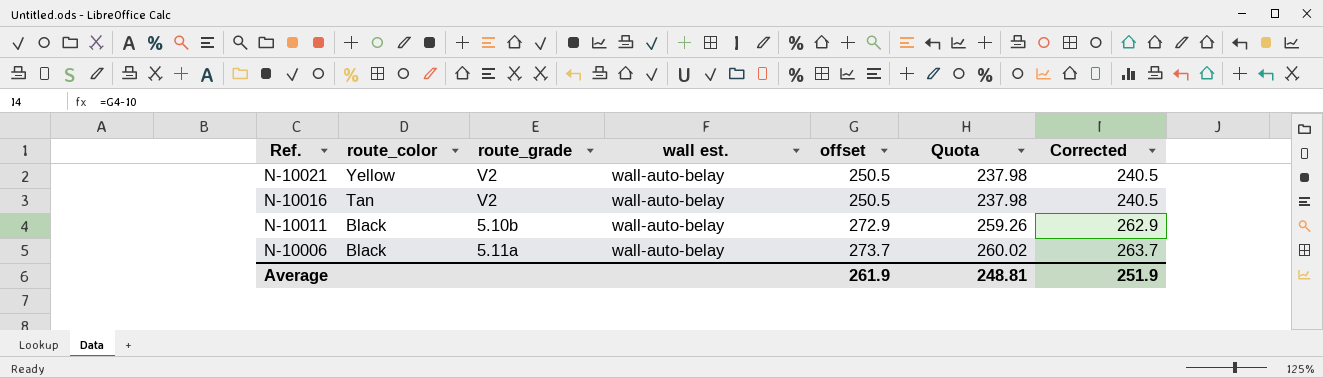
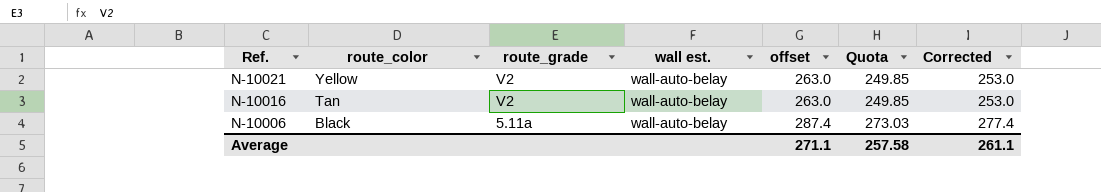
row N-10011: Black | 5.10b | wall-auto-belay | 272.9 | 259.26 | 262.9 -> none
N-10021 | offset: 250.5 -> 263.0
N-10021 | Quota: 237.98 -> 249.85
N-10021 | Corrected: 240.5 -> 253.0
N-10016 | offset: 250.5 -> 263.0
N-10016 | Quota: 237.98 -> 249.85
N-10016 | Corrected: 240.5 -> 253.0
N-10006 | offset: 273.7 -> 287.4
N-10006 | Quota: 260.02 -> 273.03
N-10006 | Corrected: 263.7 -> 277.4
Average | offset: 261.9 -> 271.1
Average | Quota: 248.81 -> 257.58
Average | Corrected: 251.9 -> 261.1

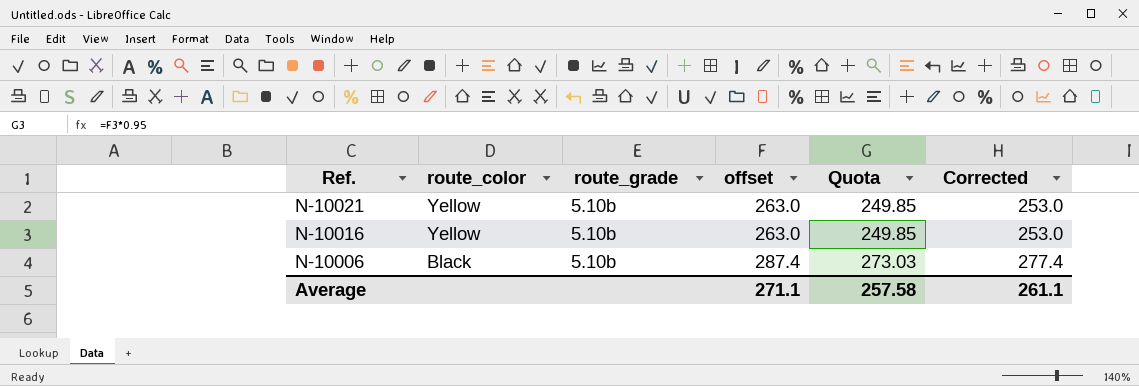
column wall est. | position: 4 -> none
N-10021 | route_grade: V2 -> 5.10b
N-10016 | route_color: Tan -> Yellow
N-10016 | route_grade: V2 -> 5.10b
N-10006 | route_grade: 5.11a -> 5.10b

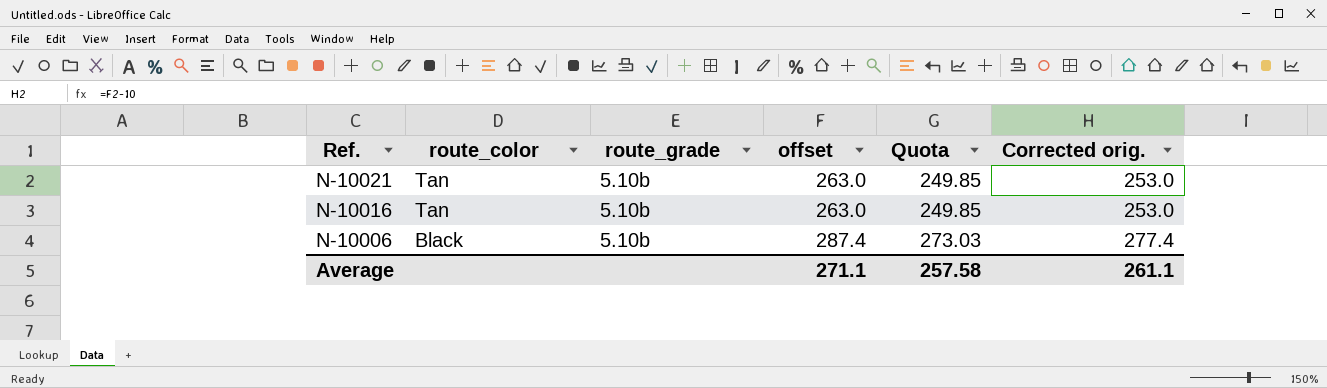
column name: Corrected -> Corrected orig.
N-10021 | route_color: Yellow -> Tan
N-10016 | route_color: Yellow -> Tan

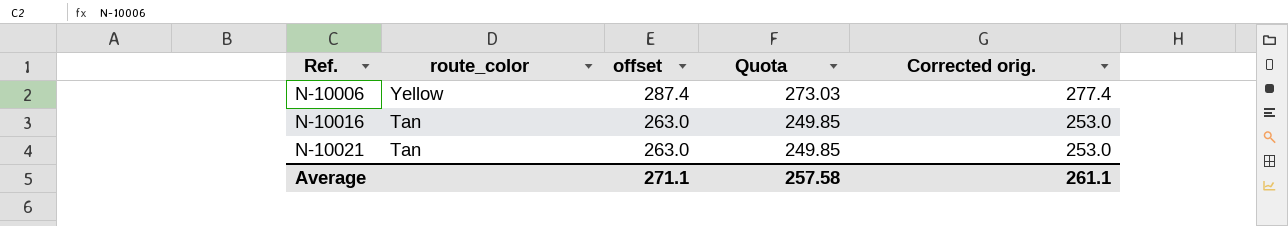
row order: Ref. descending -> Ref. ascending
column route_grade | position: 3 -> none
N-10006 | route_color: Black -> Yellow

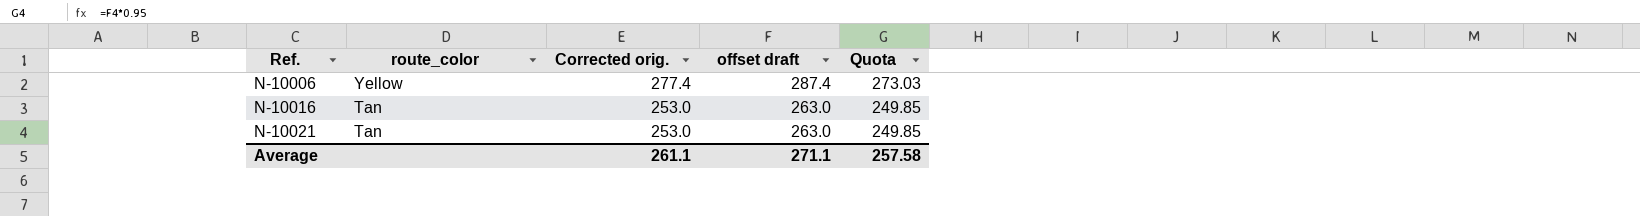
column Corrected orig. | position: 5 -> 3
column name: offset -> offset draft

